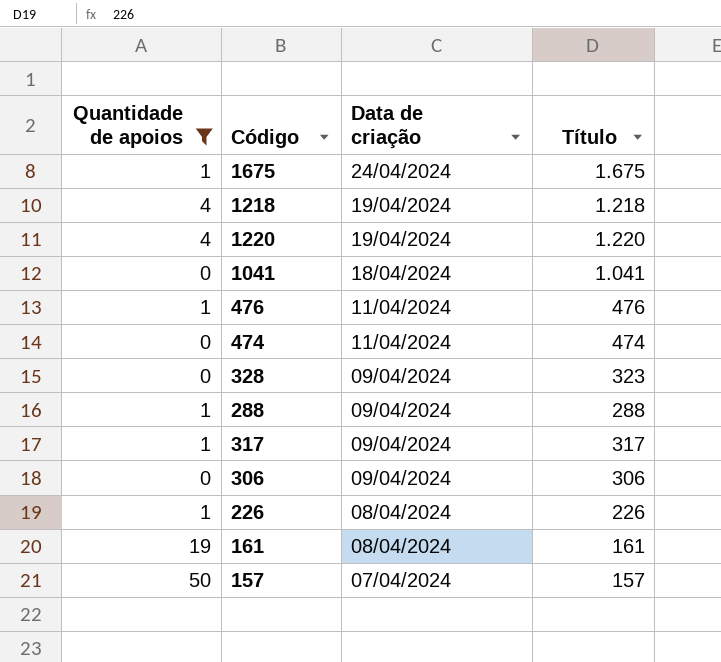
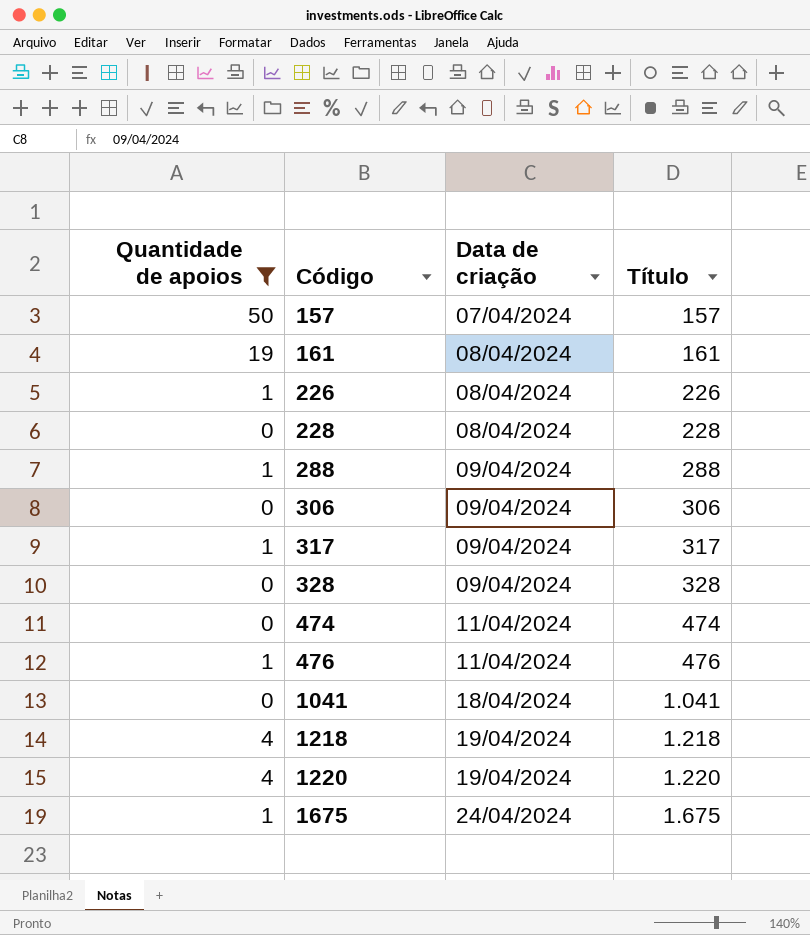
row order: Data de criação descending -> Código ascending
row 228: none -> 0 | 08/04/2024 | 228
328 | Título: 323 -> 328

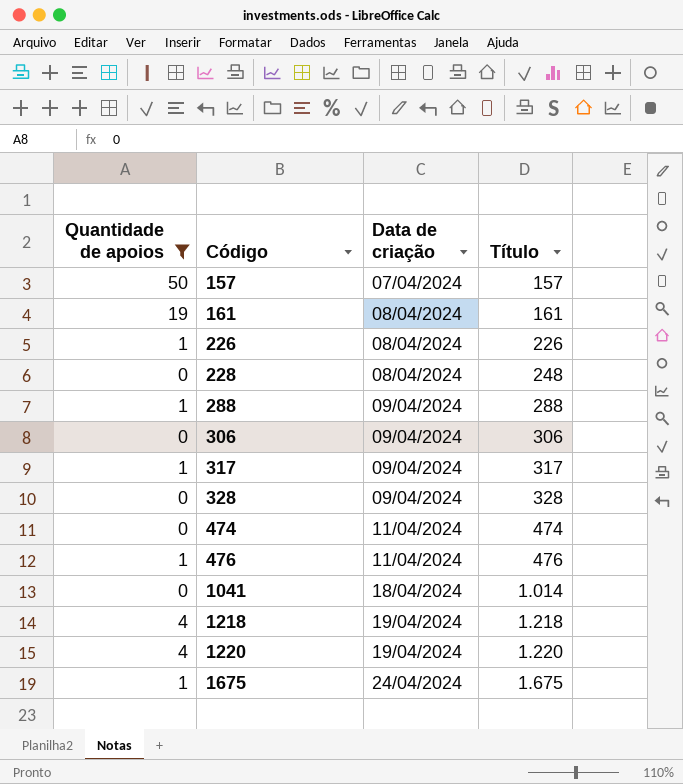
228 | Título: 228 -> 248
1041 | Título: 1.041 -> 1.014

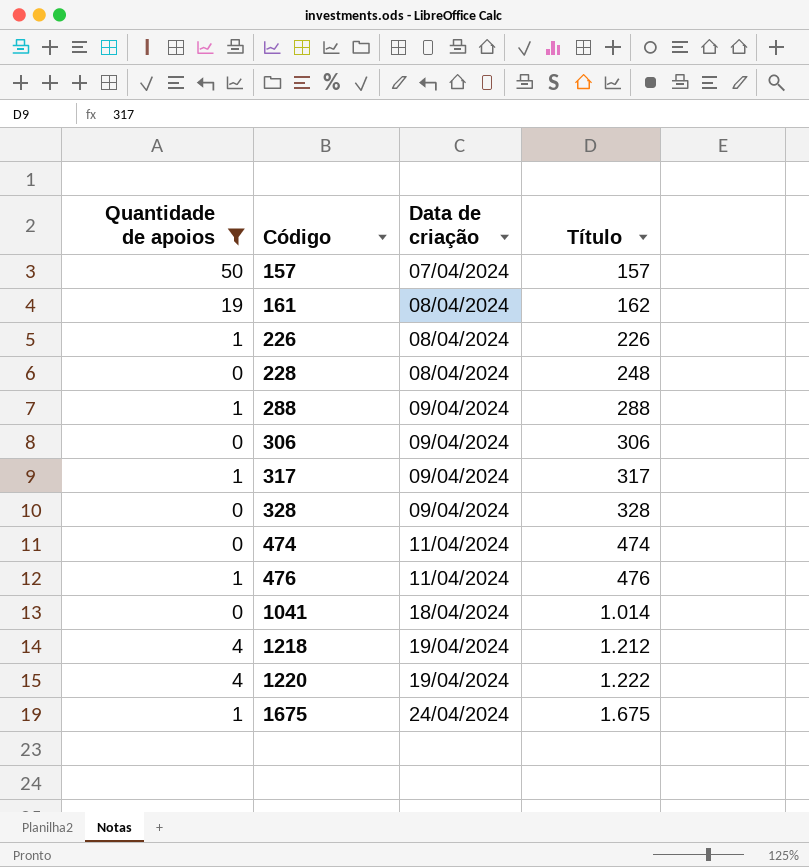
161 | Título: 161 -> 162
1218 | Título: 1.218 -> 1.212
1220 | Título: 1.220 -> 1.222

